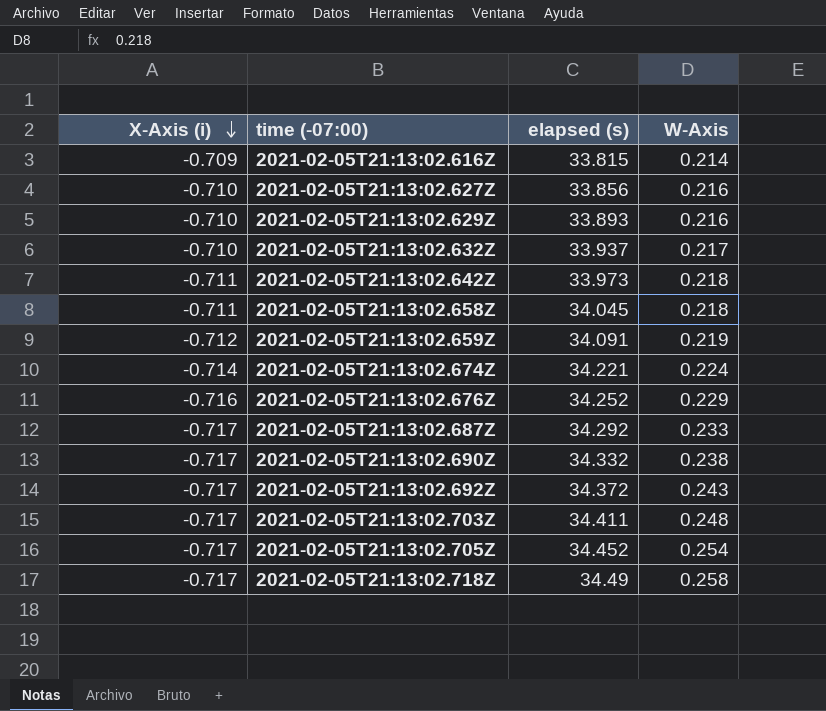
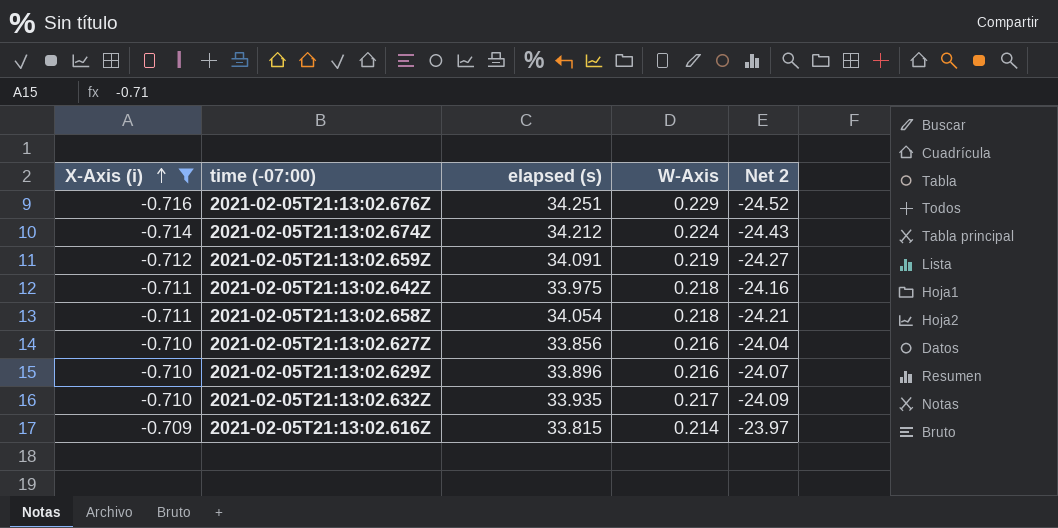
filter: none -> X-Axis (i) != -0.717
row order: X-Axis (i) descending -> X-Axis (i) ascending
column Net 2 | formula: none -> [X-Axis (i)] * [elapsed (s)]
2021-02-05T21:13:02.676Z | elapsed (s): 34.252 -> 34.251
2021-02-05T21:13:02.674Z | elapsed (s): 34.221 -> 34.212
2021-02-05T21:13:02.642Z | elapsed (s): 33.973 -> 33.975
2021-02-05T21:13:02.658Z | elapsed (s): 34.045 -> 34.054
2021-02-05T21:13:02.629Z | elapsed (s): 33.893 -> 33.896
2021-02-05T21:13:02.632Z | elapsed (s): 33.937 -> 33.935

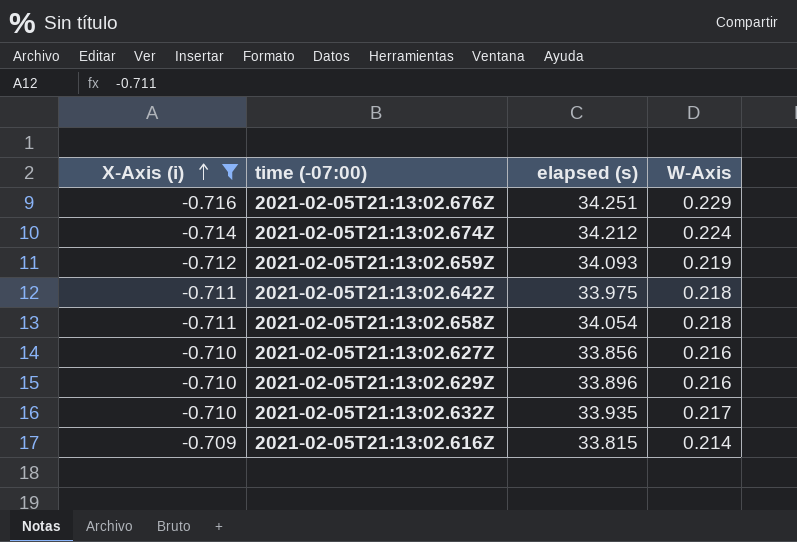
column Net 2 | formula: [X-Axis (i)] * [elapsed (s)] -> none
2021-02-05T21:13:02.659Z | elapsed (s): 34.091 -> 34.093

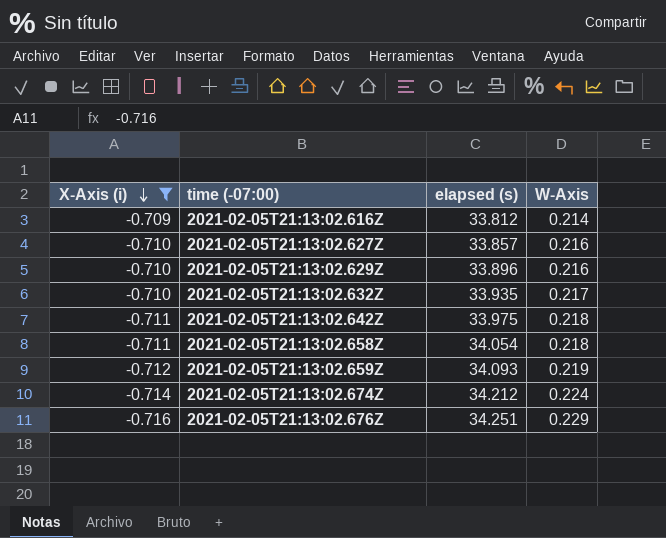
row order: X-Axis (i) ascending -> X-Axis (i) descending
2021-02-05T21:13:02.616Z | elapsed (s): 33.815 -> 33.812
2021-02-05T21:13:02.627Z | elapsed (s): 33.856 -> 33.857

